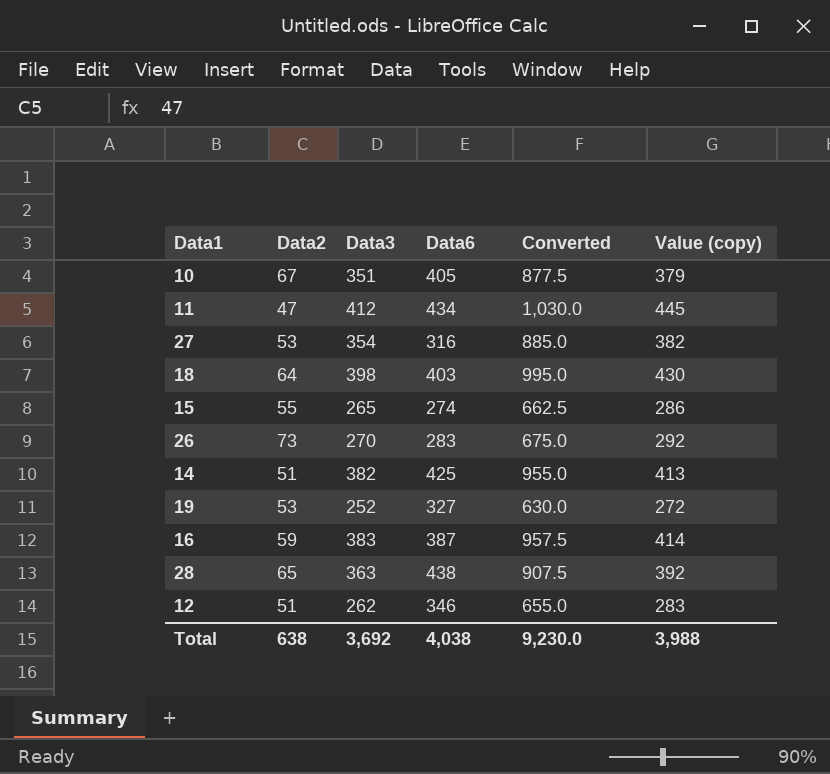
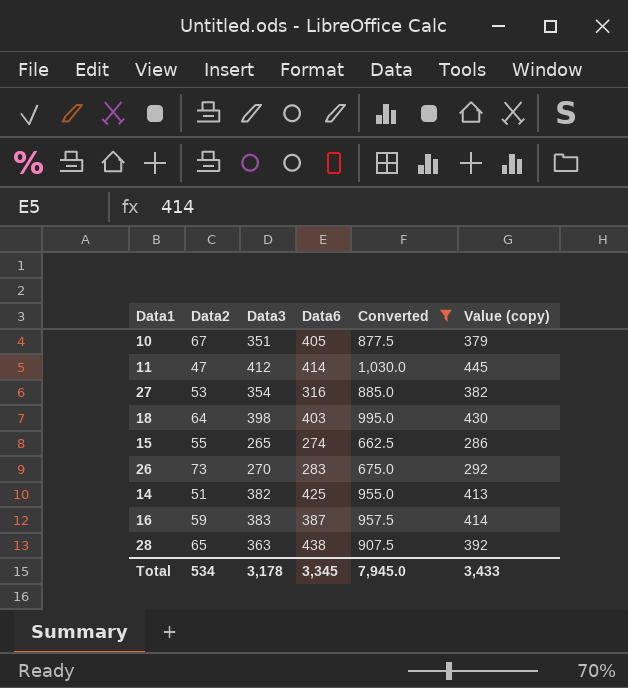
filter: none -> Converted >= 662.5
11 | Data6: 434 -> 414
Total | Data2: 638 -> 534
Total | Data3: 3,692 -> 3,178
Total | Data6: 4,038 -> 3,345
Total | Converted: 9,230.0 -> 7,945.0
Total | Value (copy): 3,988 -> 3,433

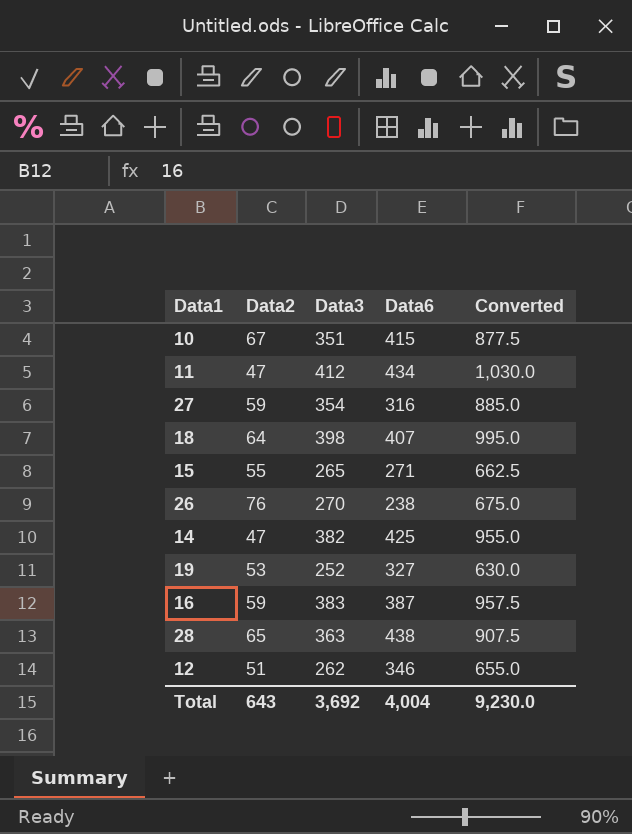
filter: Converted >= 662.5 -> none
column Value (copy) | formula: [Data3] * 1.08 -> none
10 | Data6: 405 -> 415
11 | Data6: 414 -> 434
27 | Data2: 53 -> 59
18 | Data6: 403 -> 407
15 | Data6: 274 -> 271
26 | Data2: 73 -> 76
26 | Data6: 283 -> 238
14 | Data2: 51 -> 47
Total | Data2: 534 -> 643
Total | Data3: 3,178 -> 3,692
Total | Data6: 3,345 -> 4,004
Total | Converted: 7,945.0 -> 9,230.0

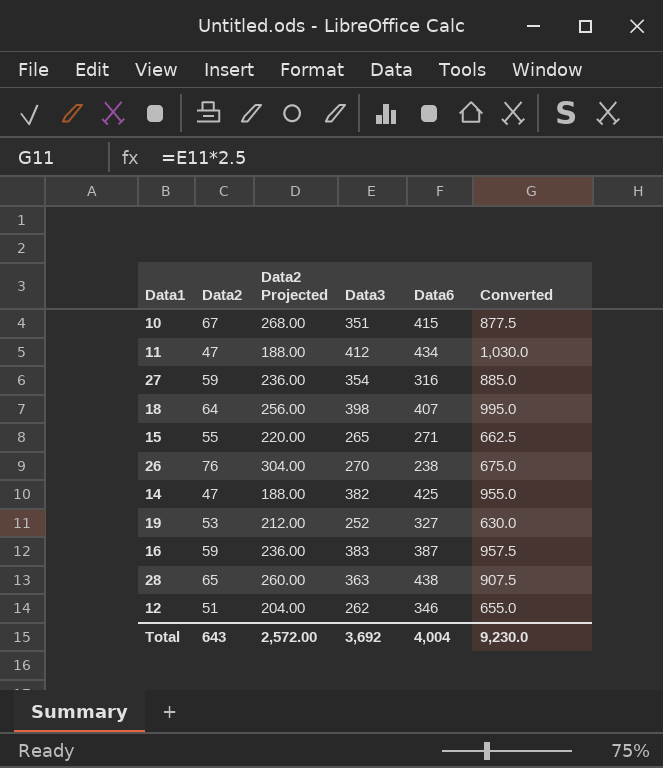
column Data2 Projected | formula: none -> [Data2] * 4

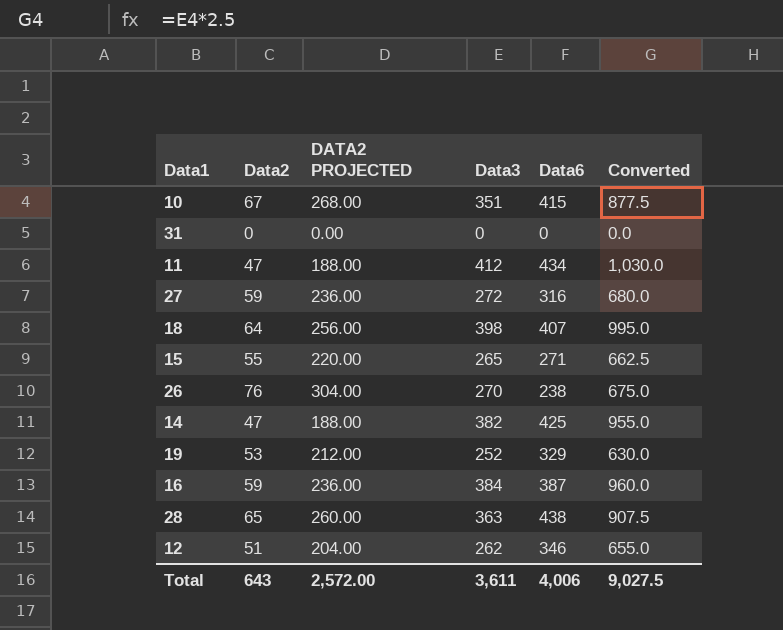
column name: Data2 Projected -> DATA2 PROJECTED
row 31: none -> 0 | 0.00 | 0 | 0 | 0.0
27 | Data3: 354 -> 272
27 | Converted: 885.0 -> 680.0
19 | Data6: 327 -> 329
16 | Data3: 383 -> 384
16 | Converted: 957.5 -> 960.0
Total | Data3: 3,692 -> 3,611
Total | Data6: 4,004 -> 4,006
Total | Converted: 9,230.0 -> 9,027.5

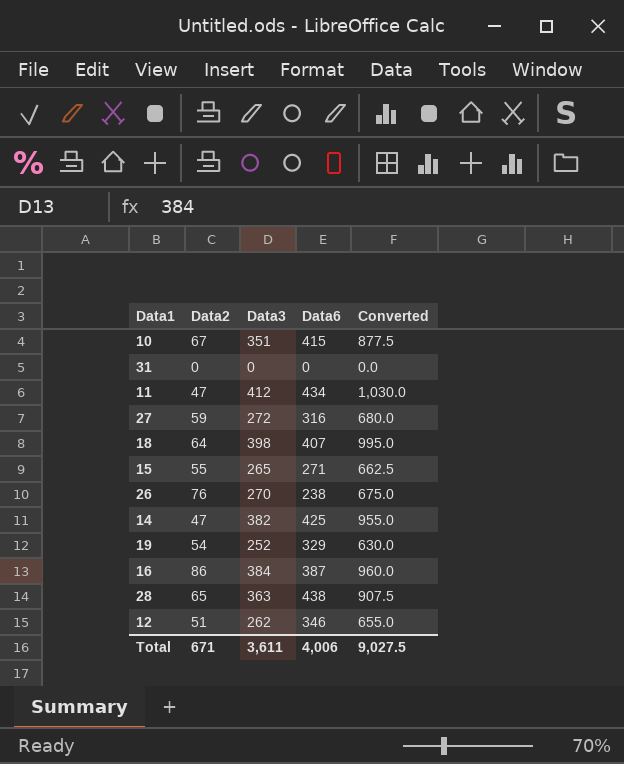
column DATA2 PROJECTED | formula: [Data2] * 4 -> none
19 | Data2: 53 -> 54
16 | Data2: 59 -> 86
Total | Data2: 643 -> 671

